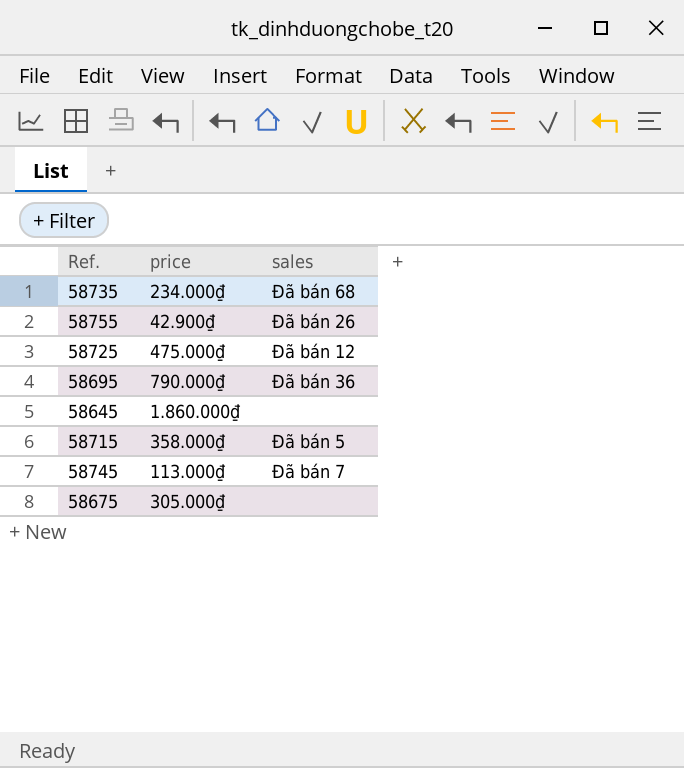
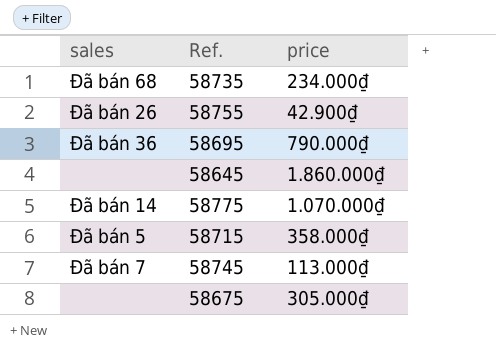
column sales | position: 3 -> 1
row 58725: 475.000₫ | Đã bán 12 -> none
row 58775: none -> Đã bán 14 | 1.070.000₫

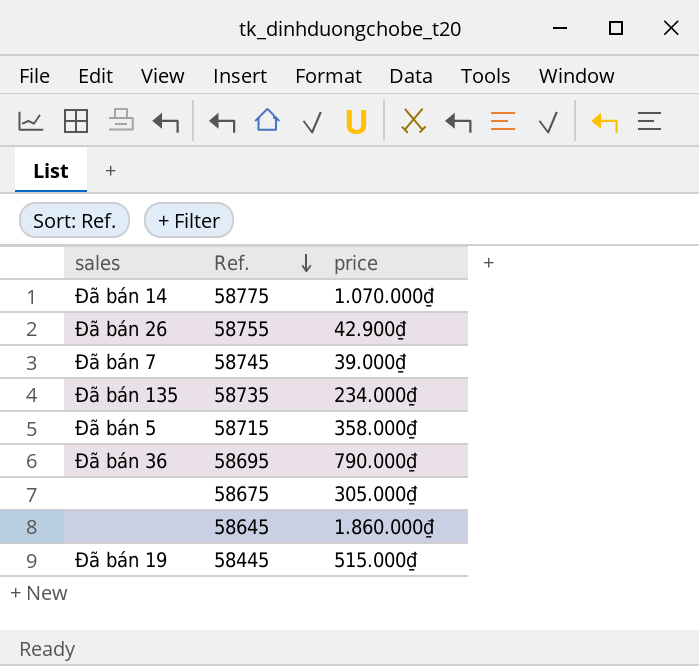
row order: none -> Ref. descending
58745 | price: 113.000₫ -> 39.000₫
58735 | sales: Đã bán 68 -> Đã bán 135
row 58445: none -> Đã bán 19 | 515.000₫

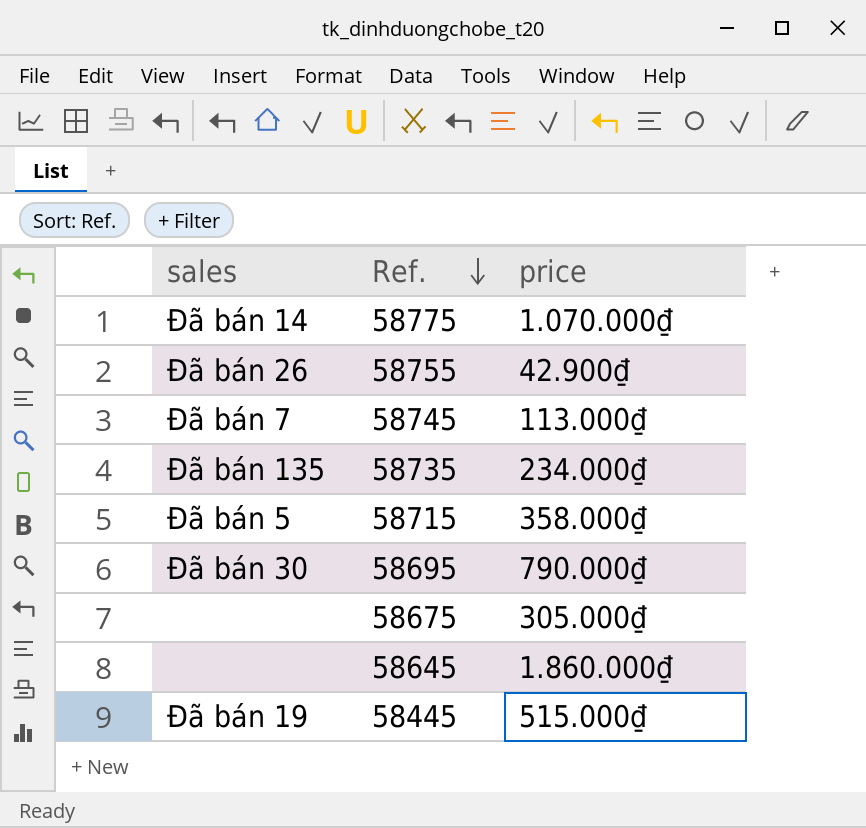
58745 | price: 39.000₫ -> 113.000₫
58695 | sales: Đã bán 36 -> Đã bán 30

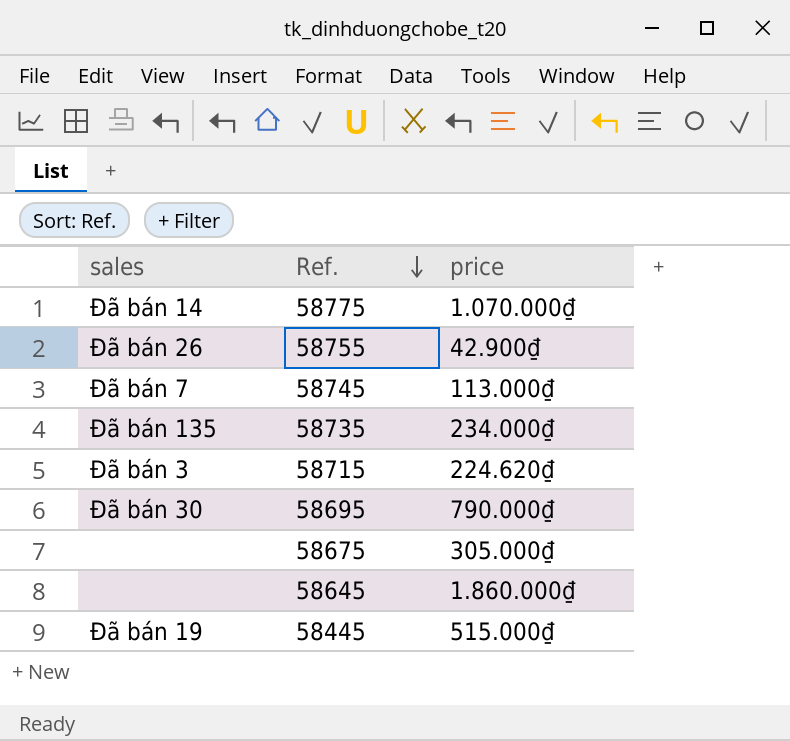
58715 | sales: Đã bán 5 -> Đã bán 3
58715 | price: 358.000₫ -> 224.620₫

